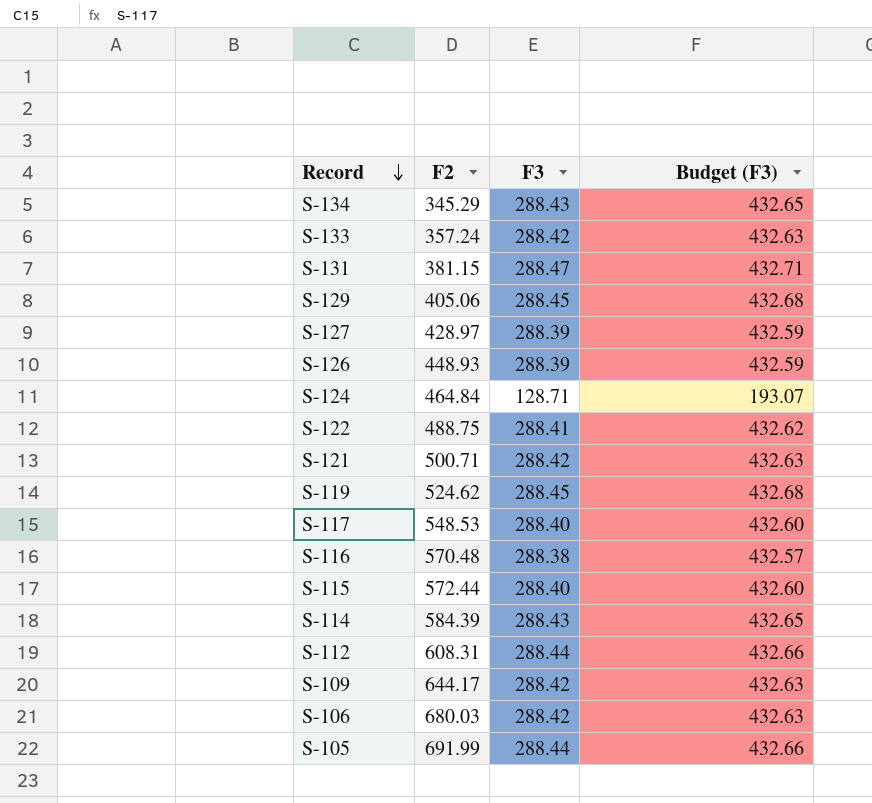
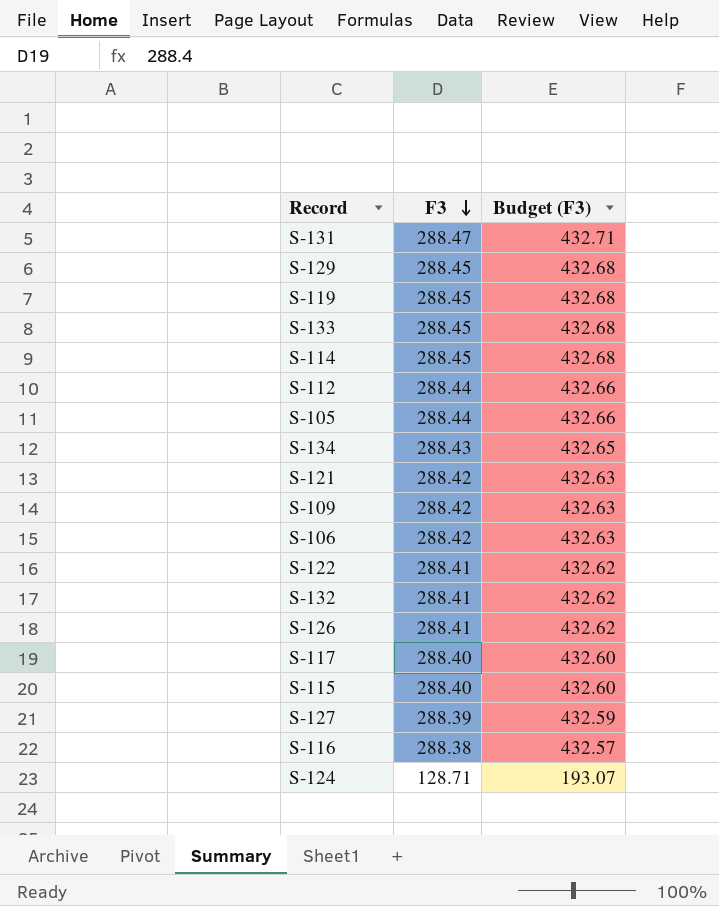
row order: Record descending -> F3 descending
column F2 | position: 2 -> none
S-133 | F3: 288.42 -> 288.45
S-133 | Budget (F3): 432.63 -> 432.68
S-114 | F3: 288.43 -> 288.45
S-114 | Budget (F3): 432.65 -> 432.68
row S-132: none -> 288.41 | 432.62
S-126 | F3: 288.39 -> 288.41
S-126 | Budget (F3): 432.59 -> 432.62

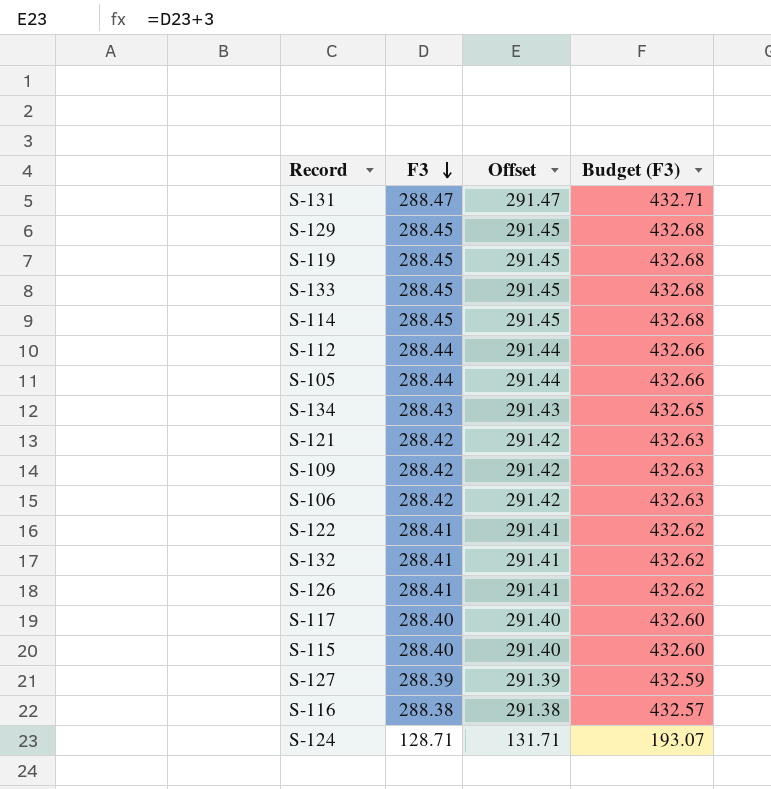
column Offset | formula: none -> [F3] + 3

